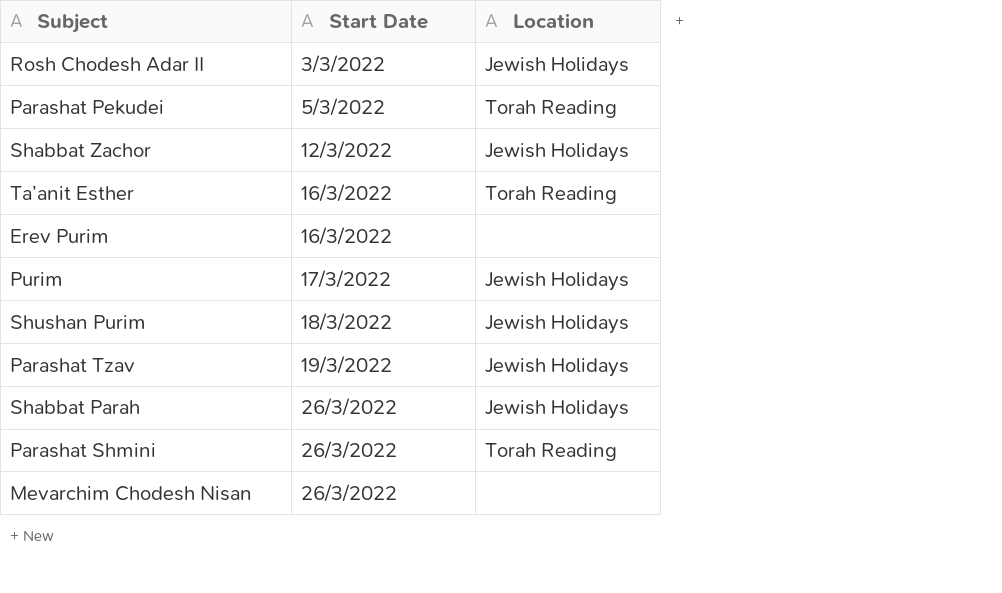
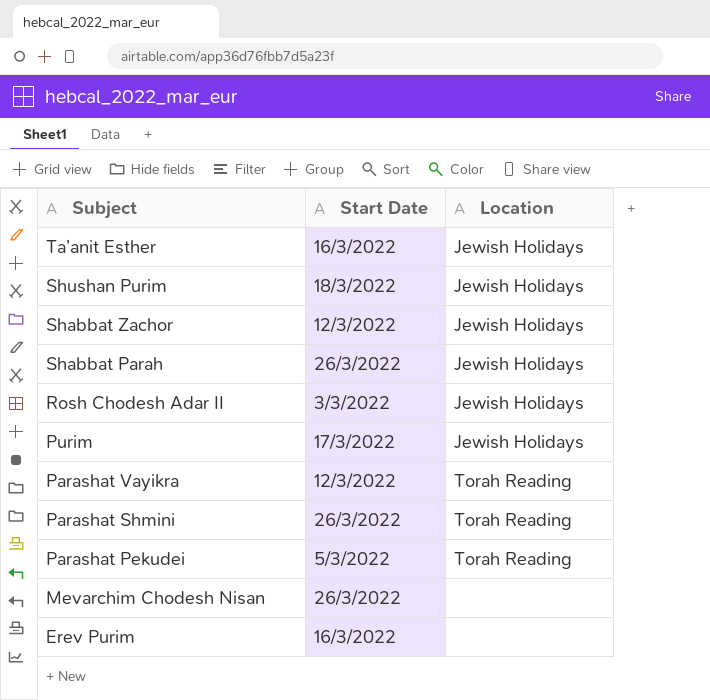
row order: Start Date ascending -> Subject descending
row Parashat Tzav: 19/3/2022 | Jewish Holidays -> none
Ta’anit Esther | Location: Torah Reading -> Jewish Holidays
row Parashat Vayikra: none -> 12/3/2022 | Torah Reading

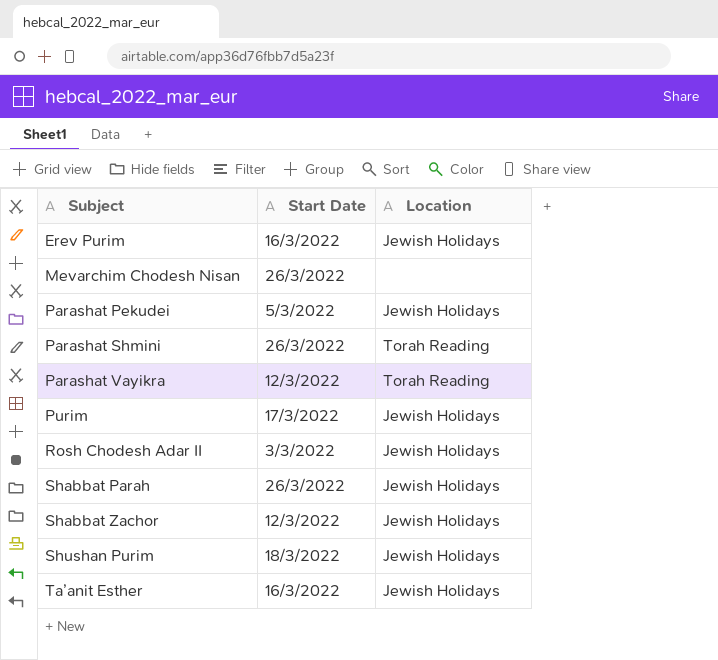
row order: Subject descending -> Subject ascending
Erev Purim | Location: none -> Jewish Holidays
Parashat Pekudei | Location: Torah Reading -> Jewish Holidays

